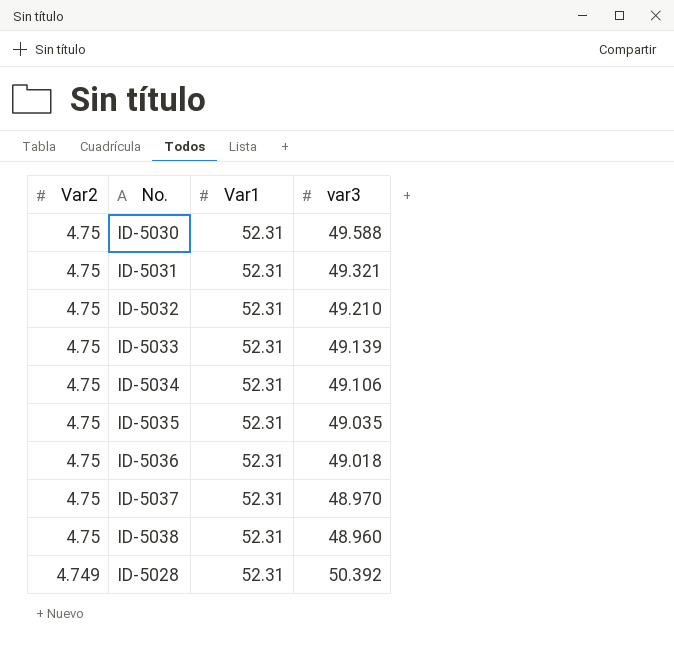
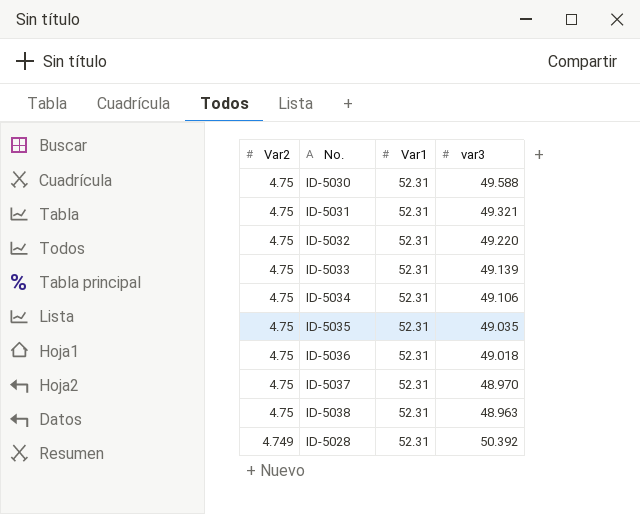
ID-5032 | var3: 49.210 -> 49.220
ID-5038 | var3: 48.960 -> 48.963

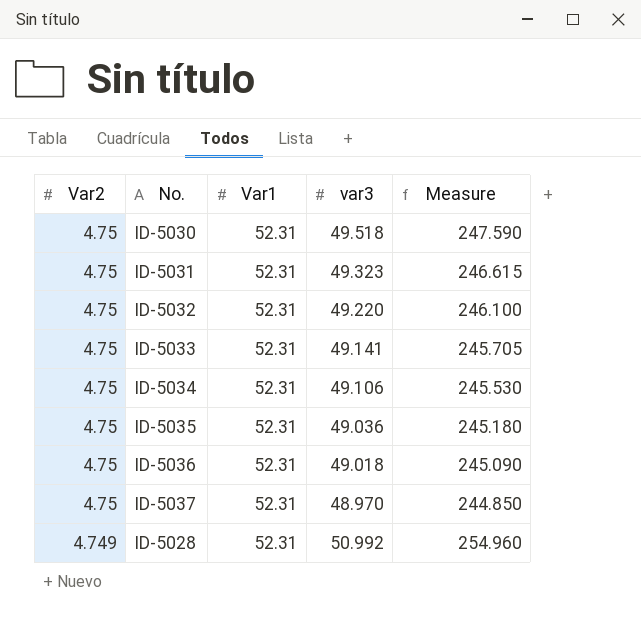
column Measure | formula: none -> [var3] * 5
row ID-5038: 4.75 | 52.31 | 48.963 -> none
ID-5030 | var3: 49.588 -> 49.518
ID-5031 | var3: 49.321 -> 49.323
ID-5033 | var3: 49.139 -> 49.141
ID-5035 | var3: 49.035 -> 49.036
ID-5028 | var3: 50.392 -> 50.992

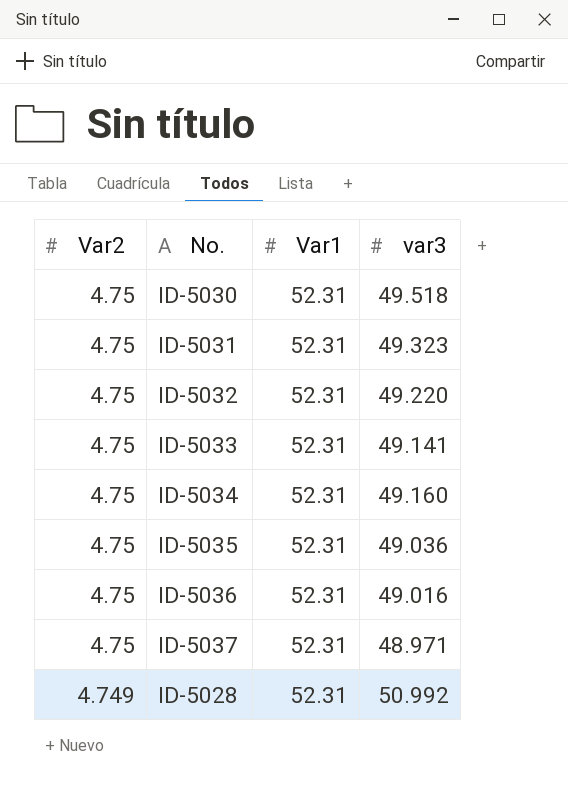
column Measure | formula: [var3] * 5 -> none
ID-5034 | var3: 49.106 -> 49.160
ID-5036 | var3: 49.018 -> 49.016
ID-5037 | var3: 48.970 -> 48.971

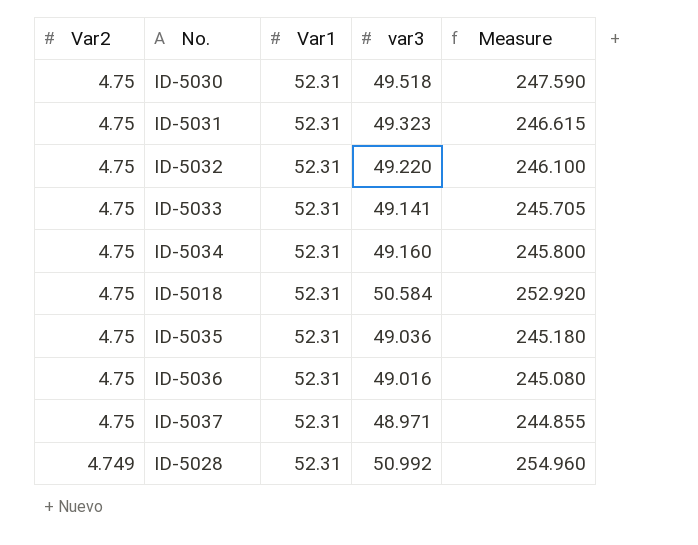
column Measure | formula: none -> [var3] * 5
row ID-5018: none -> 4.75 | 52.31 | 50.584 | 252.920

